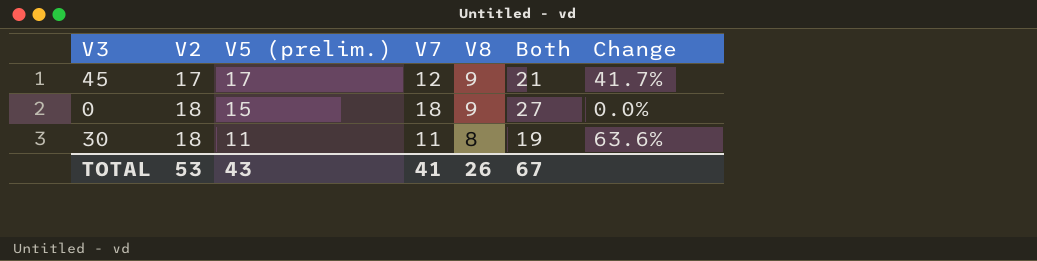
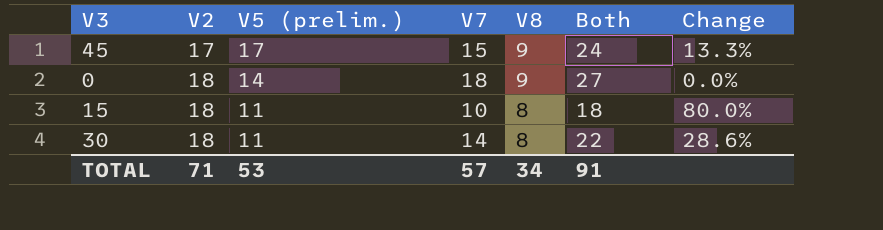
45 | V7: 12 -> 15
45 | Both: 21 -> 24
45 | Change: 41.7% -> 13.3%
0 | V5 (prelim.): 15 -> 14
row 15: none -> 18 | 11 | 10 | 8 | 18 | 80.0%
30 | V7: 11 -> 14
30 | Both: 19 -> 22
30 | Change: 63.6% -> 28.6%
TOTAL | V2: 53 -> 71
TOTAL | V5 (prelim.): 43 -> 53
TOTAL | V7: 41 -> 57
TOTAL | V8: 26 -> 34
TOTAL | Both: 67 -> 91

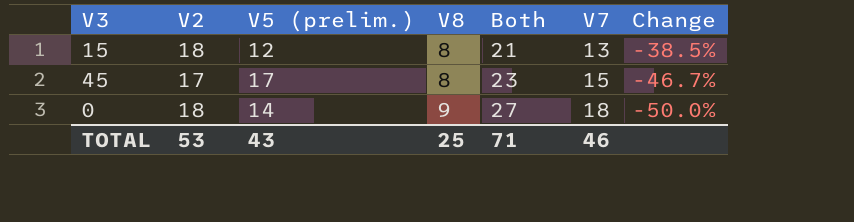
row order: V2 ascending -> V8 ascending
column V7 | position: 4 -> 6
column Change | formula: ([V2] - [V7]) / [V7] -> ([V8] - [V7]) / [V7]
row 30: 18 | 11 | 14 | 8 | 22 | 28.6% -> none
15 | V5 (prelim.): 11 -> 12
15 | Both: 18 -> 21
15 | V7: 10 -> 13
45 | V8: 9 -> 8
45 | Both: 24 -> 23
TOTAL | V2: 71 -> 53
TOTAL | V5 (prelim.): 53 -> 43
TOTAL | V8: 34 -> 25
TOTAL | Both: 91 -> 71
TOTAL | V7: 57 -> 46

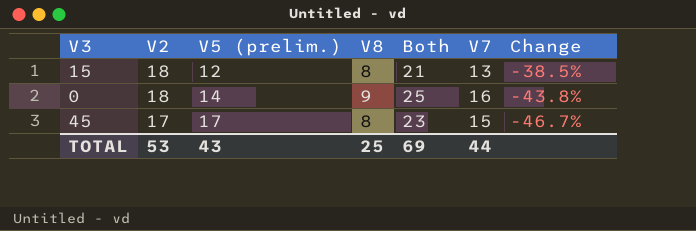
row order: V8 ascending -> V2 descending
0 | Both: 27 -> 25
0 | V7: 18 -> 16
0 | Change: -50.0% -> -43.8%
TOTAL | Both: 71 -> 69
TOTAL | V7: 46 -> 44

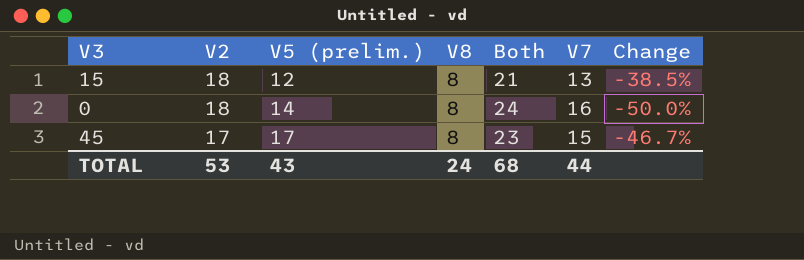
0 | V8: 9 -> 8
0 | Both: 25 -> 24
0 | Change: -43.8% -> -50.0%
TOTAL | V8: 25 -> 24
TOTAL | Both: 69 -> 68

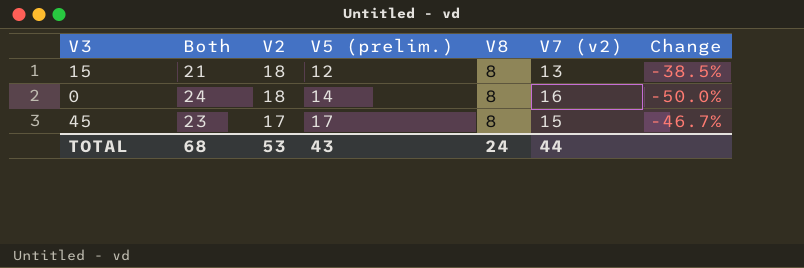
column Both | position: 5 -> 2
column name: V7 -> V7 (v2)

